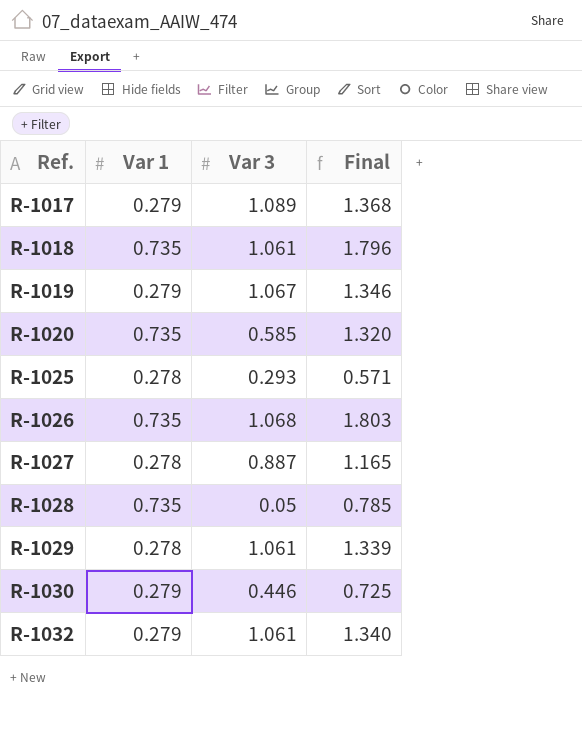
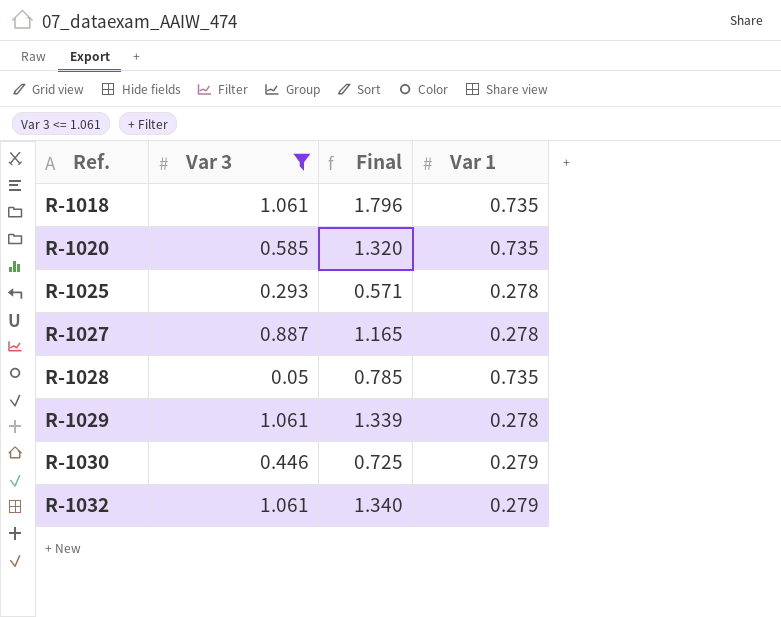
filter: none -> Var 3 <= 1.061
column Var 1 | position: 2 -> 4

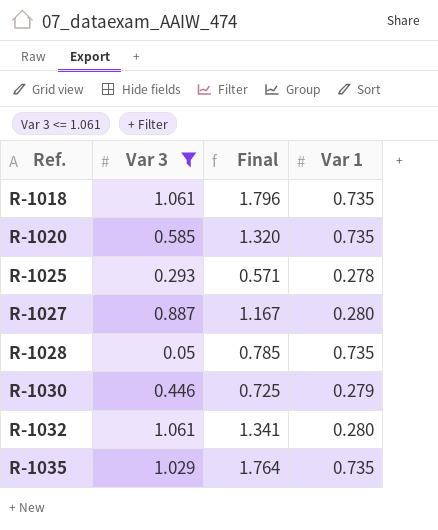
row R-1029: 1.061 | 1.339 | 0.278 -> none
R-1027 | Final: 1.165 -> 1.167
R-1027 | Var 1: 0.278 -> 0.280
R-1032 | Final: 1.340 -> 1.341
R-1032 | Var 1: 0.279 -> 0.280
row R-1035: none -> 1.029 | 1.764 | 0.735

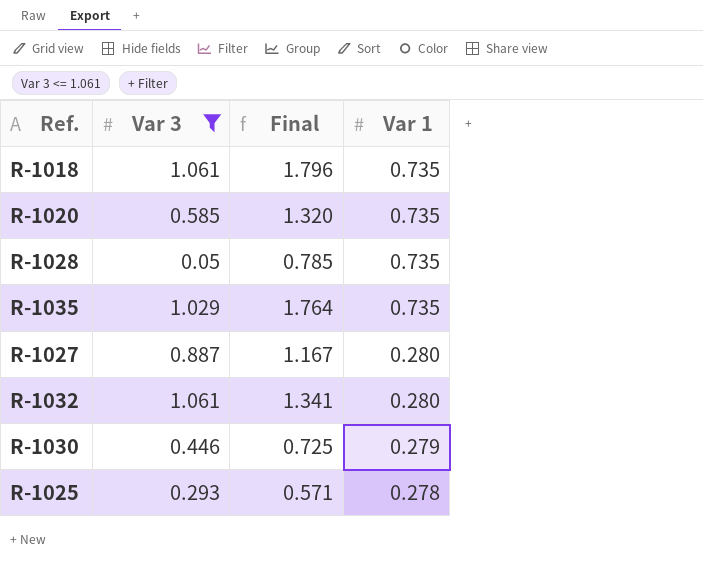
row order: Ref. ascending -> Var 1 descending

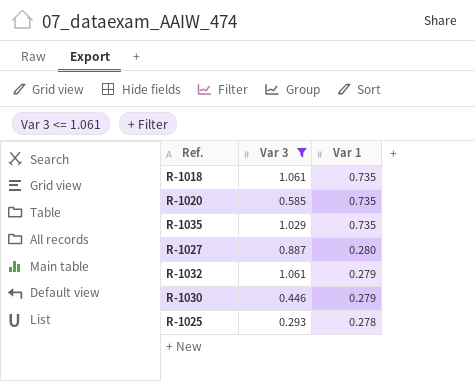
column Final | formula: [Var 3] + [Var 1] -> none
row R-1028: 0.05 | 0.785 | 0.735 -> none
R-1032 | Var 1: 0.280 -> 0.279

